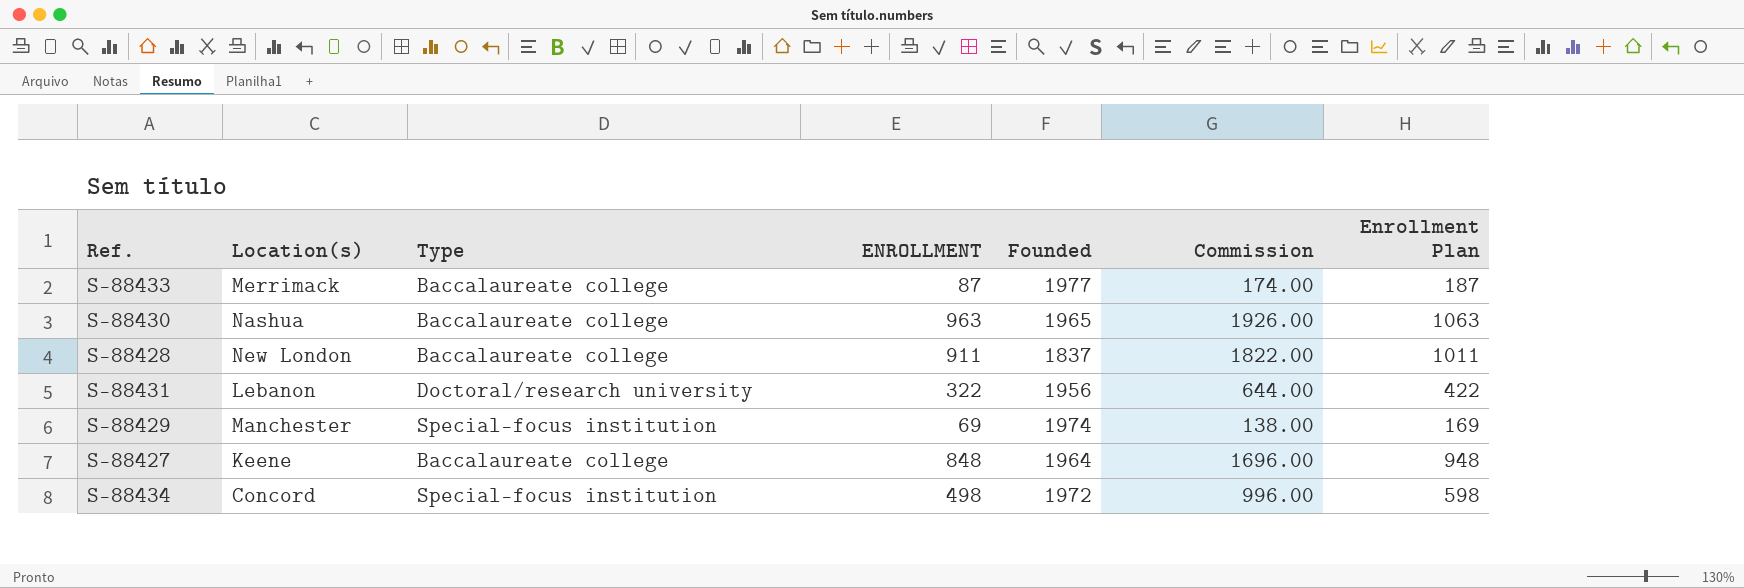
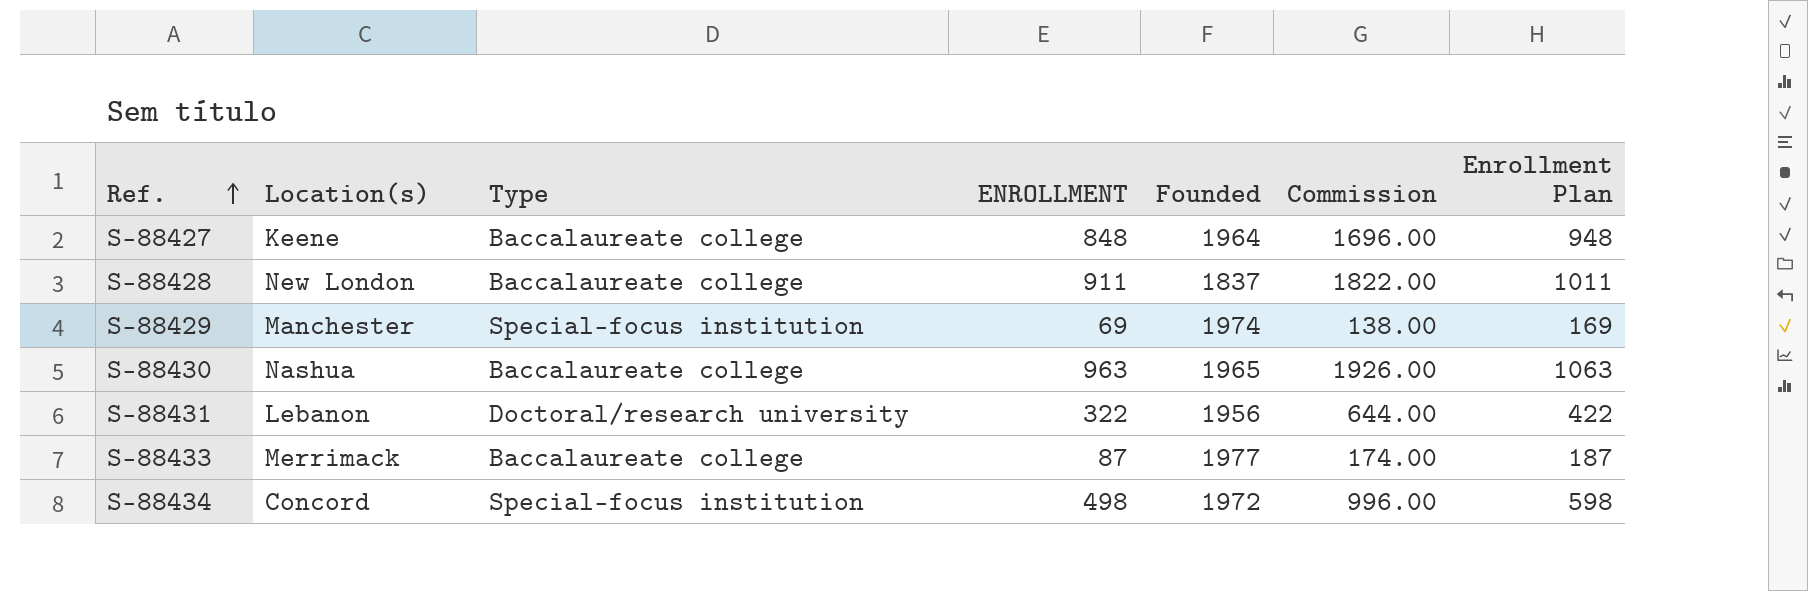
row order: none -> Ref. ascending

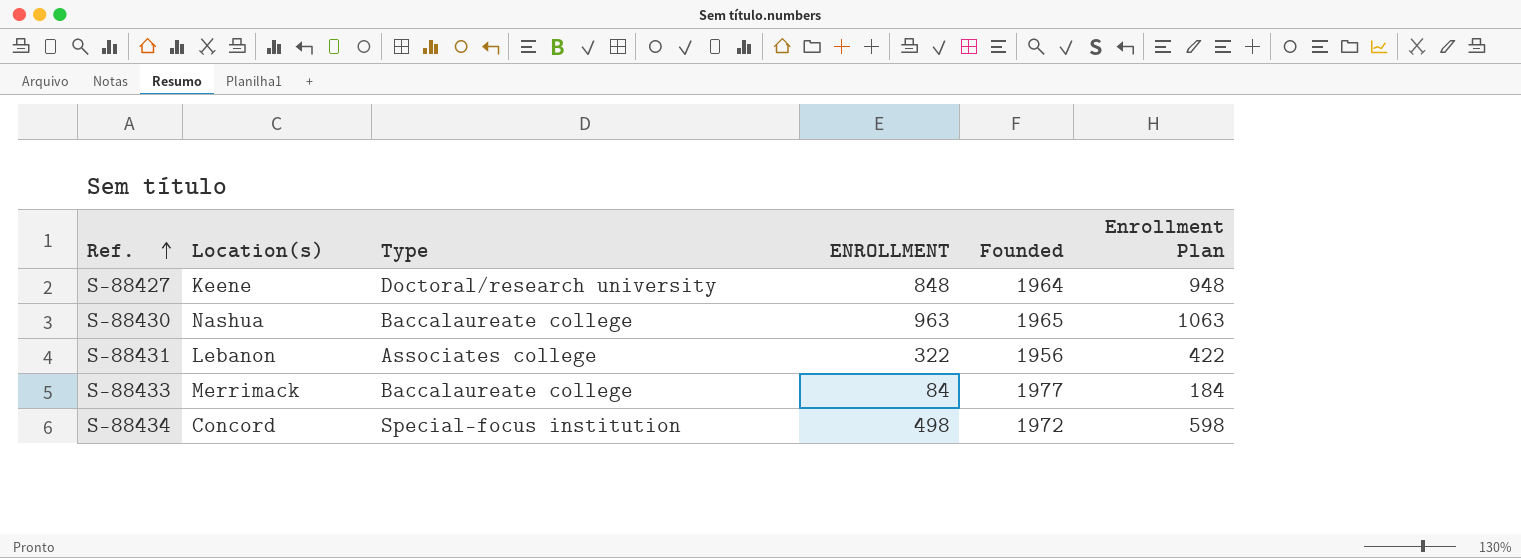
column Commission | formula: [ENROLLMENT] * 2 -> none
row S-88428: New London | Baccalaureate college | 911 | 1837 | 1822.00 | 1011 -> none
row S-88429: Manchester | Special-focus institution | 69 | 1974 | 138.00 | 169 -> none
S-88427 | Type: Baccalaureate college -> Doctoral/research university
S-88431 | Type: Doctoral/research university -> Associates college
S-88433 | ENROLLMENT: 87 -> 84
S-88433 | Enrollment Plan: 187 -> 184

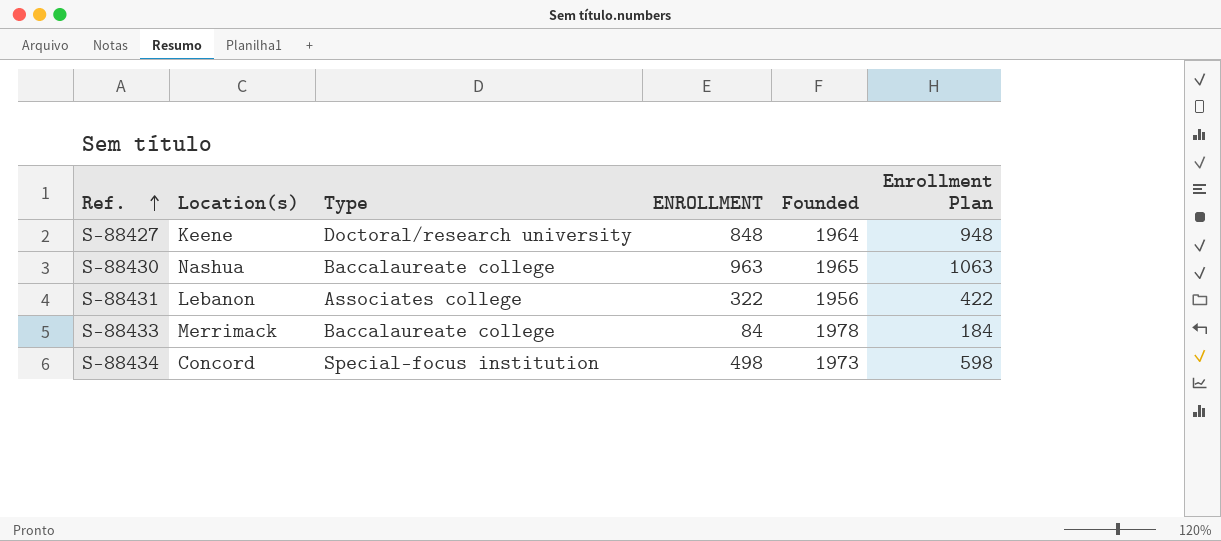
S-88433 | Founded: 1977 -> 1978
S-88434 | Founded: 1972 -> 1973

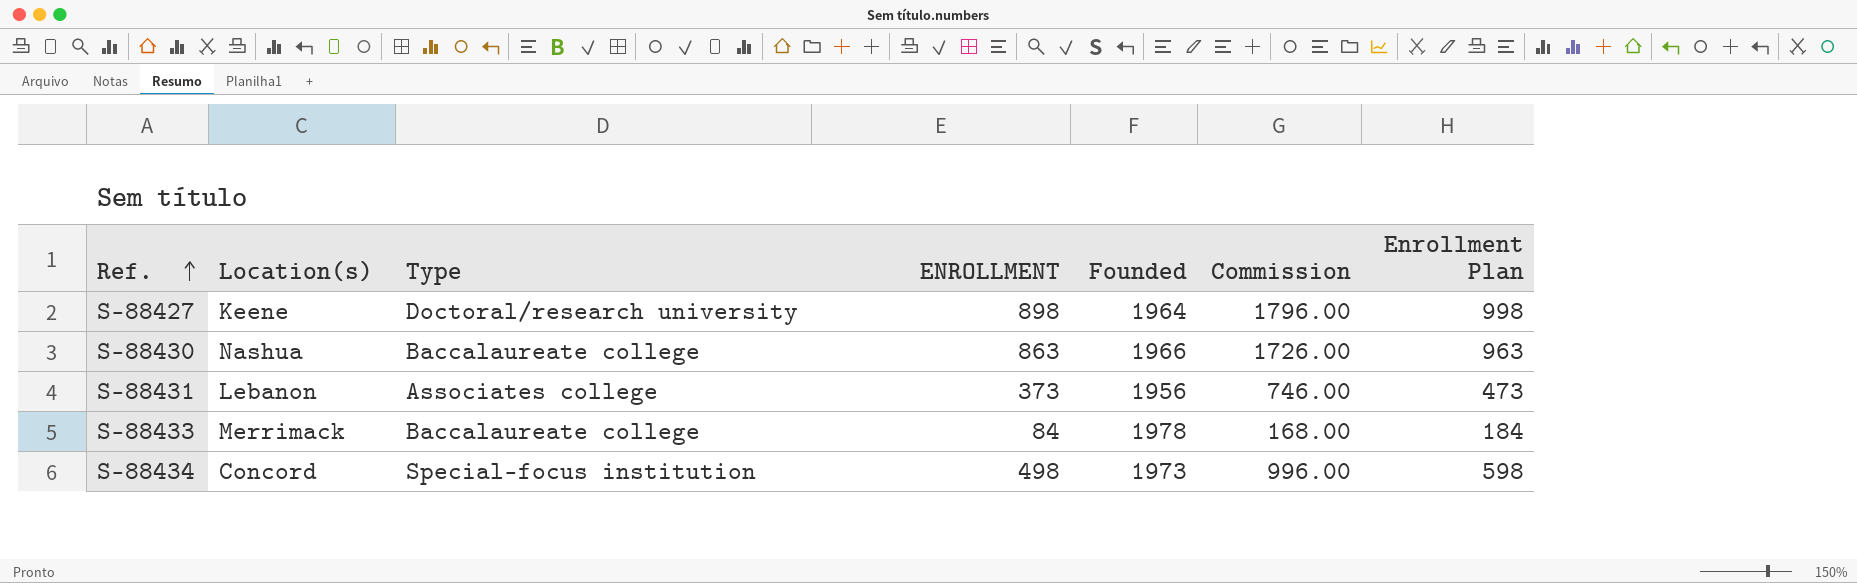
column Commission | formula: none -> [ENROLLMENT] * 2
S-88427 | ENROLLMENT: 848 -> 898
S-88427 | Enrollment Plan: 948 -> 998
S-88430 | ENROLLMENT: 963 -> 863
S-88430 | Founded: 1965 -> 1966
S-88430 | Enrollment Plan: 1063 -> 963
S-88431 | ENROLLMENT: 322 -> 373
S-88431 | Enrollment Plan: 422 -> 473

